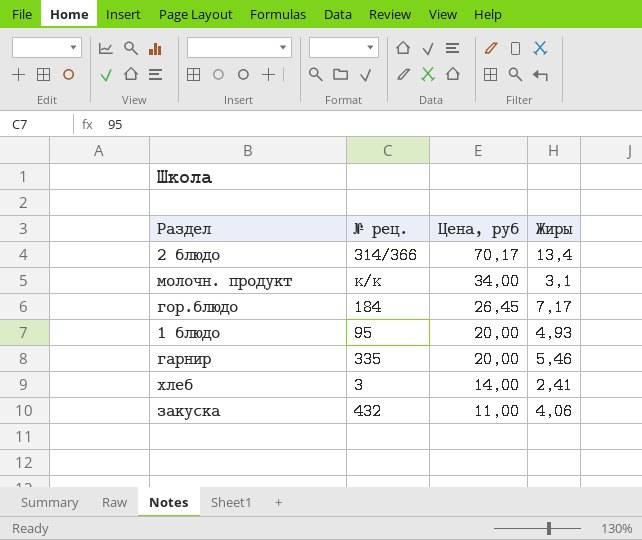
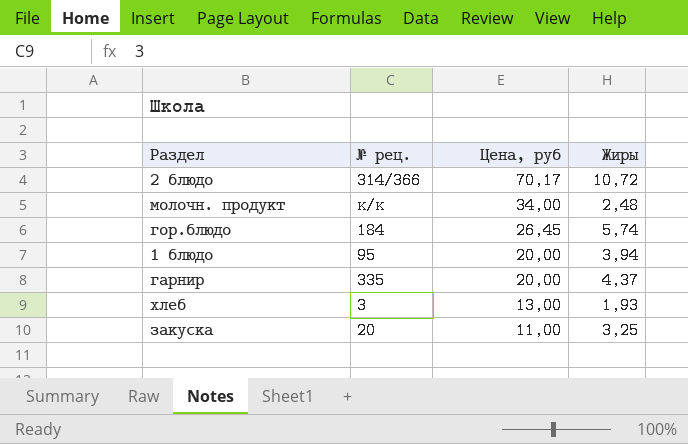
2 блюдо | Жиры: 13,4 -> 10,72
молочн. продукт | Жиры: 3,1 -> 2,48
гор.блюдо | Жиры: 7,17 -> 5,74
1 блюдо | Жиры: 4,93 -> 3,94
гарнир | Жиры: 5,46 -> 4,37
хлеб | Цена, руб: 14,00 -> 13,00
хлеб | Жиры: 2,41 -> 1,93
закуска | № рец.: 432 -> 20
закуска | Жиры: 4,06 -> 3,25

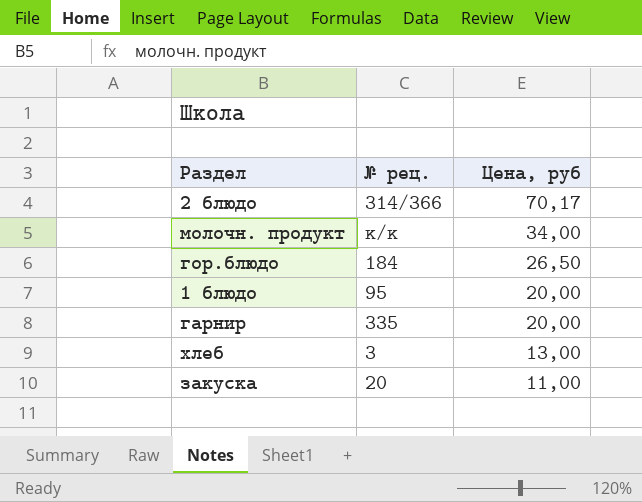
column Жиры | position: 4 -> none
гор.блюдо | Цена, руб: 26,45 -> 26,50

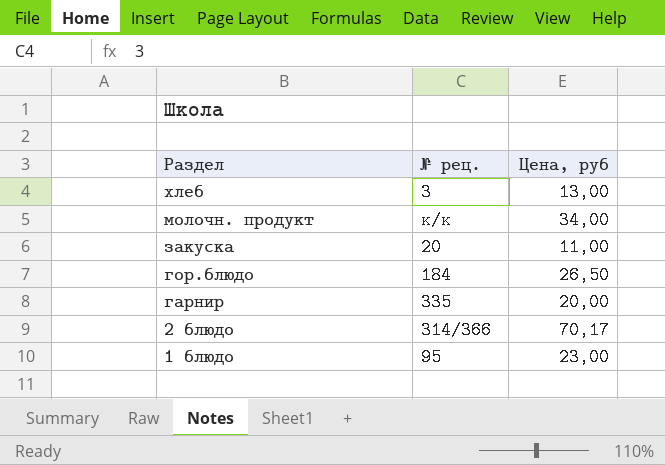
row order: Цена, руб descending -> Раздел descending
1 блюдо | Цена, руб: 20,00 -> 23,00

